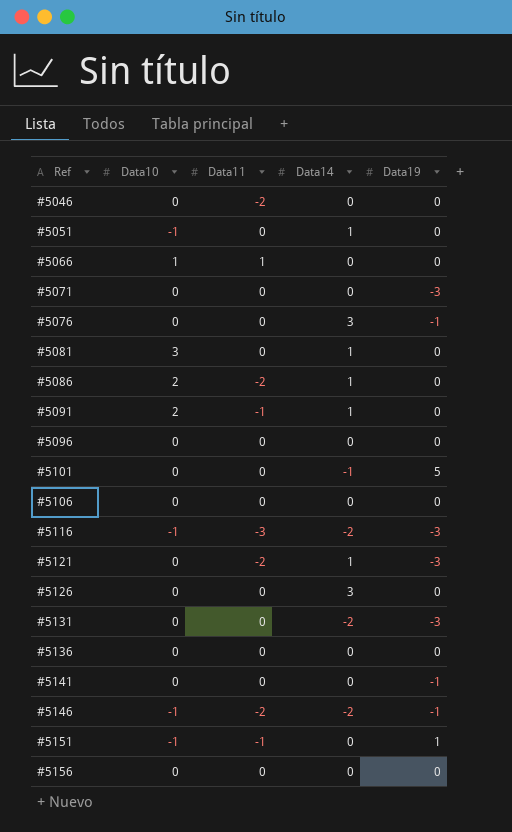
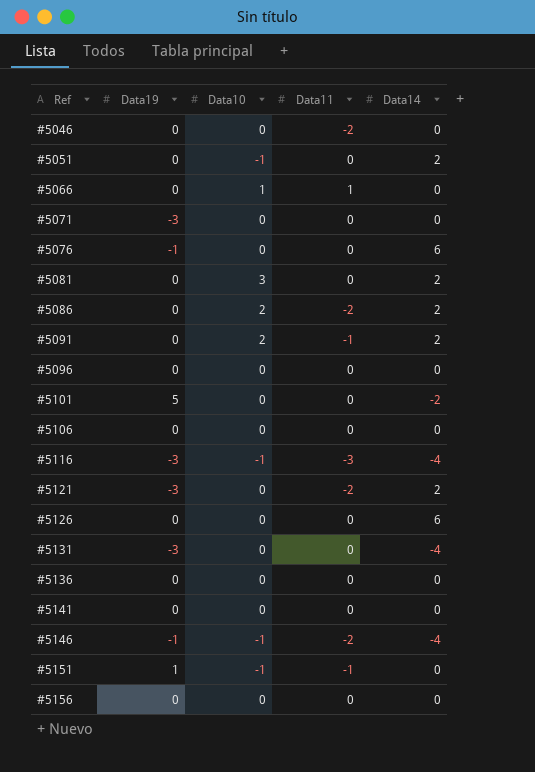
column Data19 | position: 5 -> 2
#5051 | Data14: 1 -> 2
#5076 | Data14: 3 -> 6
#5081 | Data14: 1 -> 2
#5086 | Data14: 1 -> 2
#5091 | Data14: 1 -> 2
#5101 | Data14: -1 -> -2
#5116 | Data14: -2 -> -4
#5121 | Data14: 1 -> 2
#5126 | Data14: 3 -> 6
#5131 | Data14: -2 -> -4
#5141 | Data19: -1 -> 0
#5146 | Data14: -2 -> -4

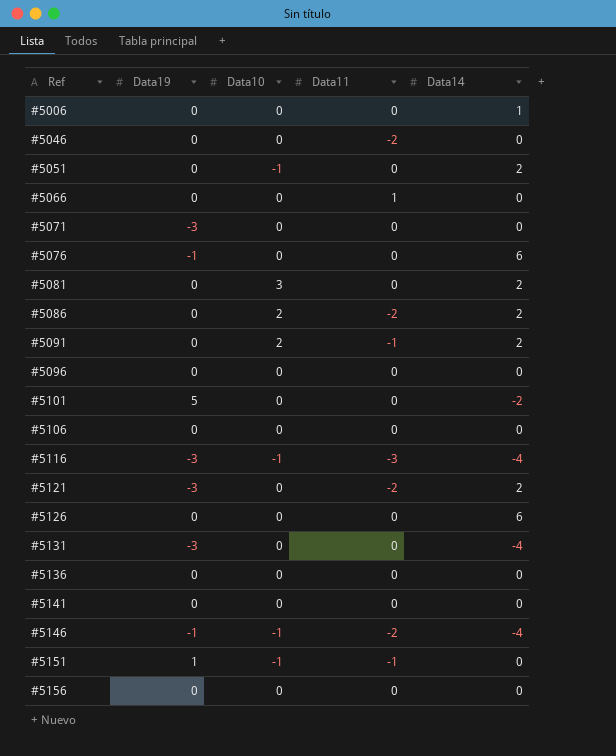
row #5006: none -> 0 | 0 | 0 | 1
#5066 | Data10: 1 -> 0

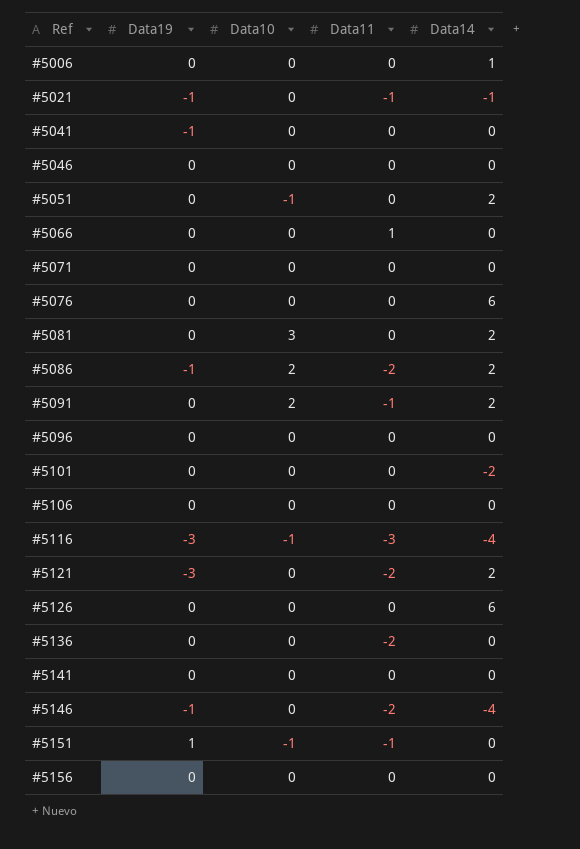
row #5131: -3 | 0 | 0 | -4 -> none
row #5021: none -> -1 | 0 | -1 | -1
row #5041: none -> -1 | 0 | 0 | 0
#5046 | Data11: -2 -> 0
#5071 | Data19: -3 -> 0
#5076 | Data19: -1 -> 0
#5086 | Data19: 0 -> -1
#5101 | Data19: 5 -> 0
#5136 | Data11: 0 -> -2
#5146 | Data10: -1 -> 0

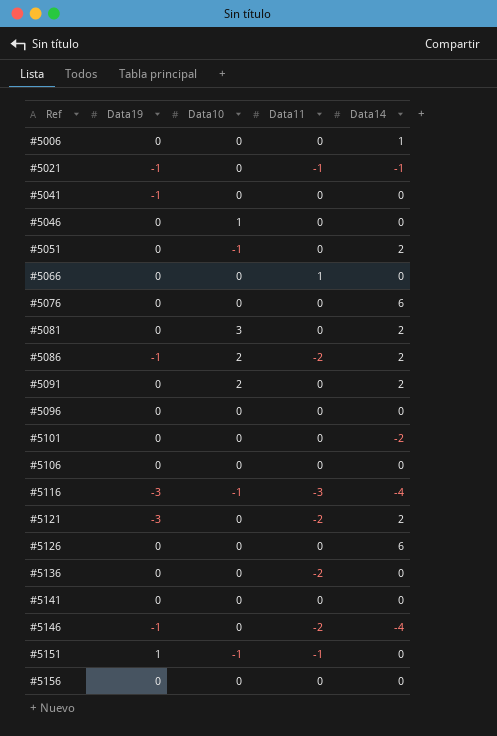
row #5071: 0 | 0 | 0 | 0 -> none
#5046 | Data10: 0 -> 1
#5091 | Data11: -1 -> 0

